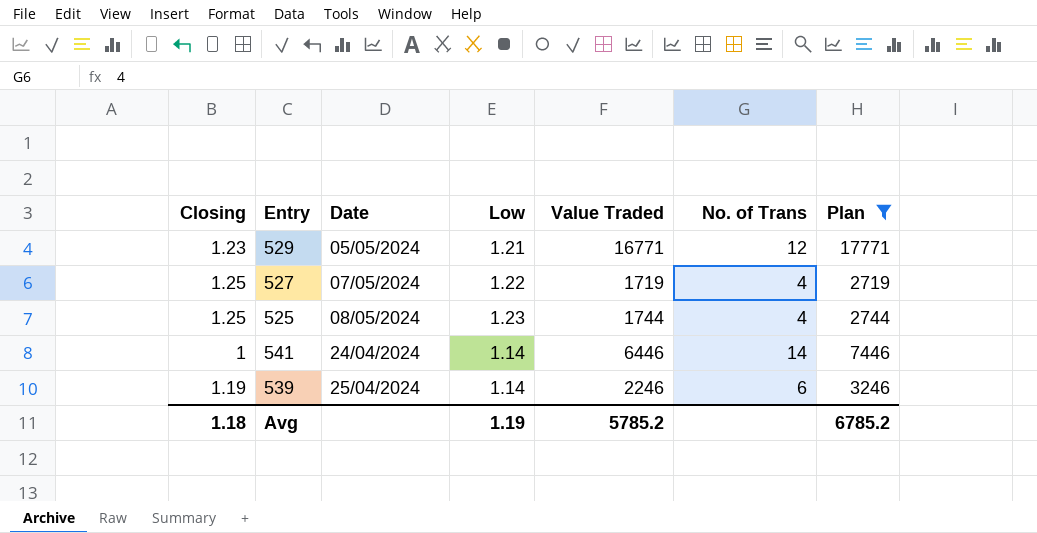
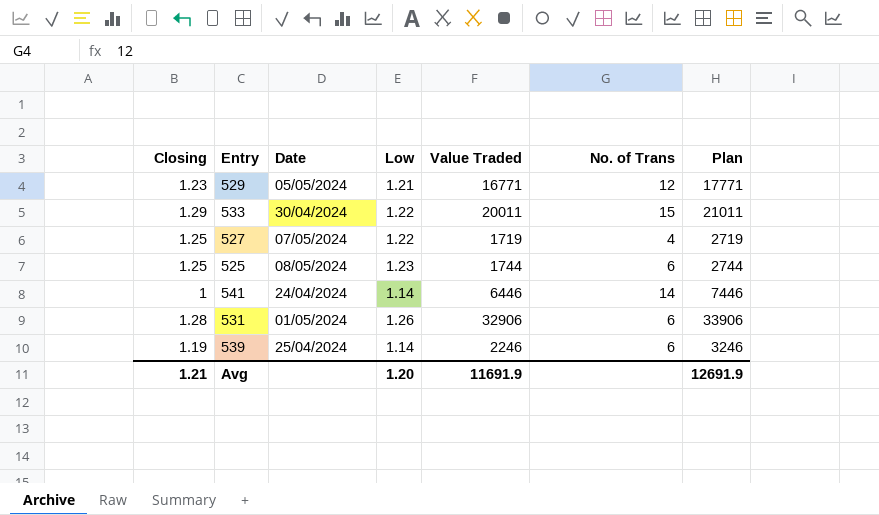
filter: Plan <= 17771 -> none
525 | No. of Trans: 4 -> 6
Avg | Closing: 1.18 -> 1.21
Avg | Low: 1.19 -> 1.20
Avg | Value Traded: 5785.2 -> 11691.9
Avg | Plan: 6785.2 -> 12691.9

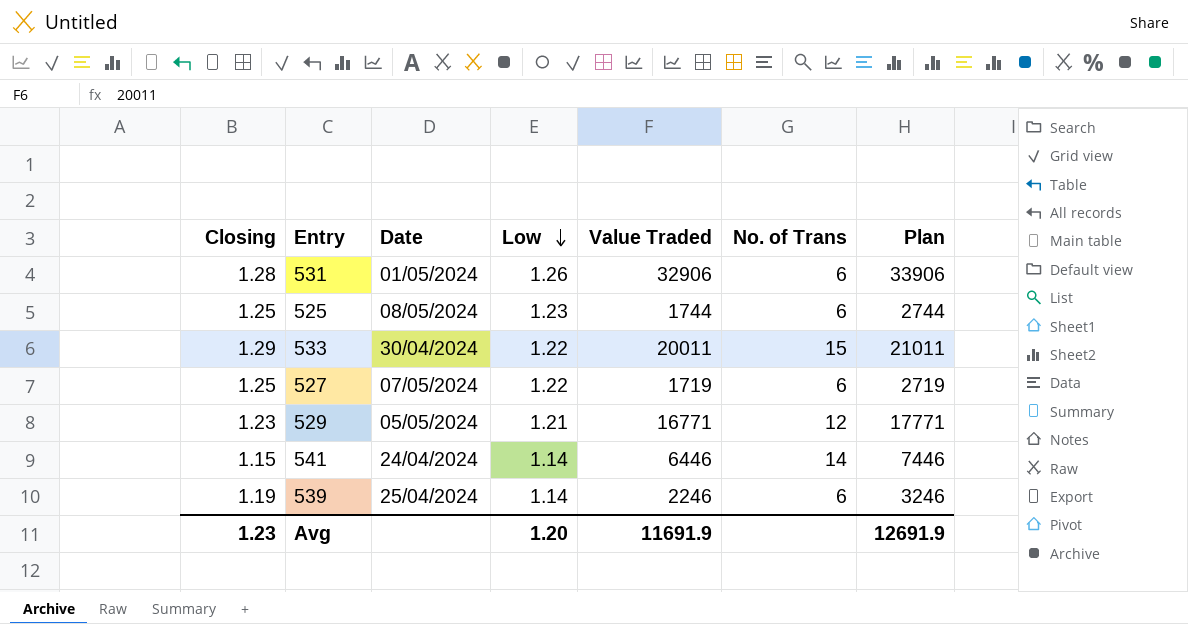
row order: none -> Low descending
527 | No. of Trans: 4 -> 6
541 | Closing: 1 -> 1.15
Avg | Closing: 1.21 -> 1.23

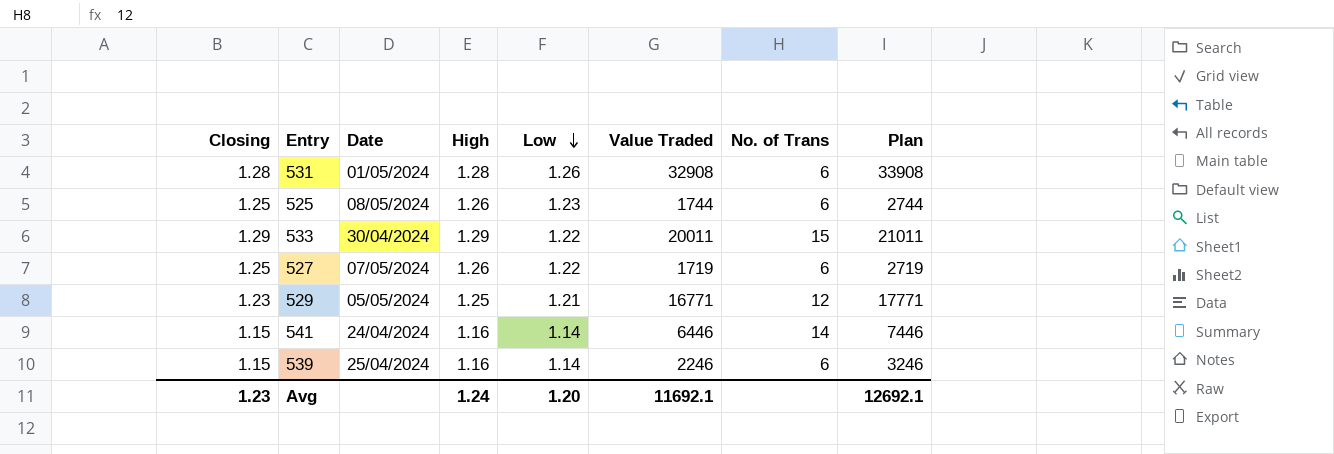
column High | position: none -> 4
531 | Value Traded: 32906 -> 32908
531 | Plan: 33906 -> 33908
539 | Closing: 1.19 -> 1.15
Avg | Value Traded: 11691.9 -> 11692.1
Avg | Plan: 12691.9 -> 12692.1

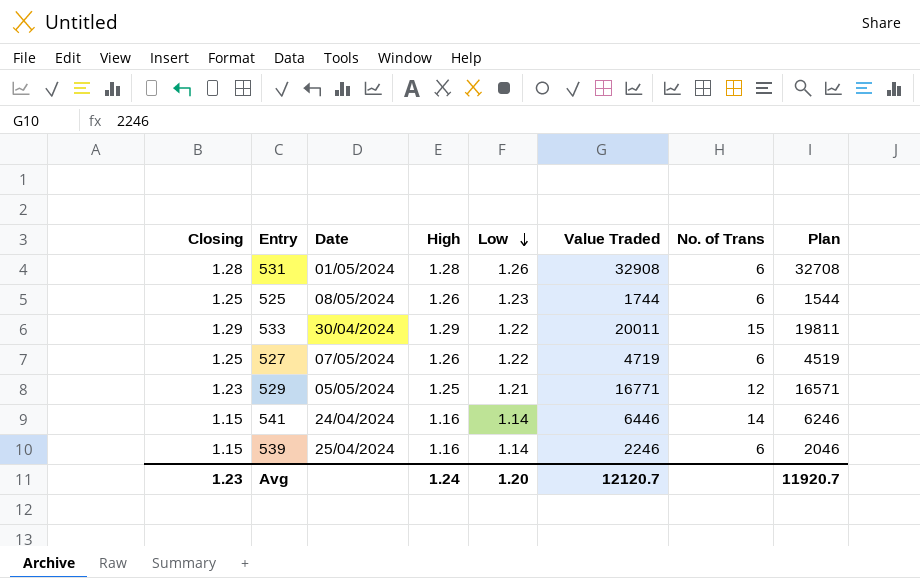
column Plan | formula: [Value Traded] + 1000 -> [Value Traded] - 200
527 | Value Traded: 1719 -> 4719
Avg | Value Traded: 11692.1 -> 12120.7
Avg | Plan: 12692.1 -> 11920.7

